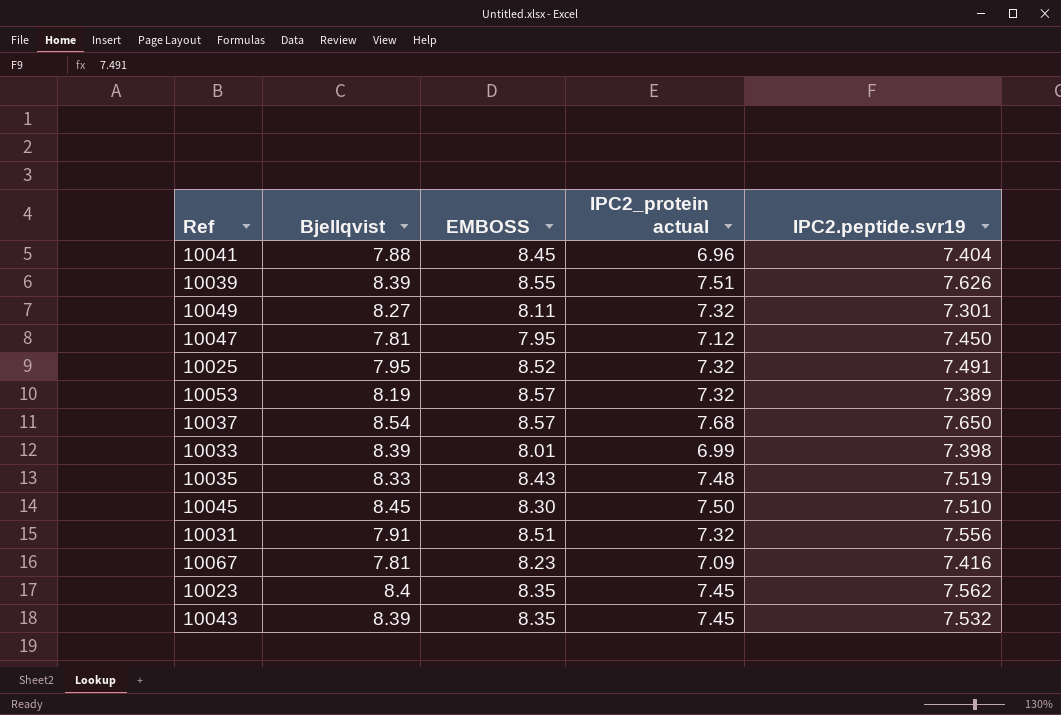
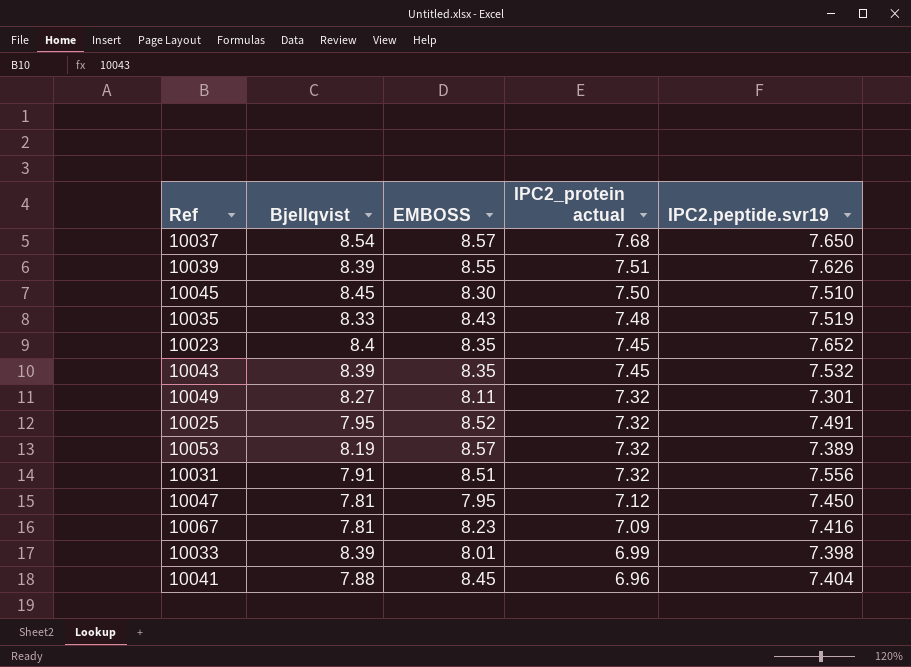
row order: none -> IPC2_protein actual descending
10023 | IPC2.peptide.svr19: 7.562 -> 7.652

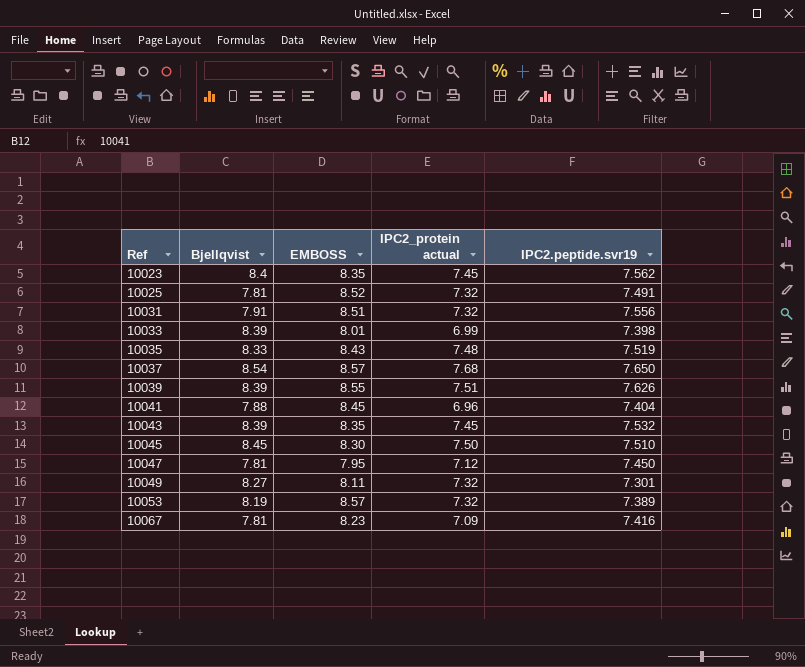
row order: IPC2_protein actual descending -> Ref ascending
10023 | IPC2.peptide.svr19: 7.652 -> 7.562
10025 | Bjellqvist: 7.95 -> 7.81

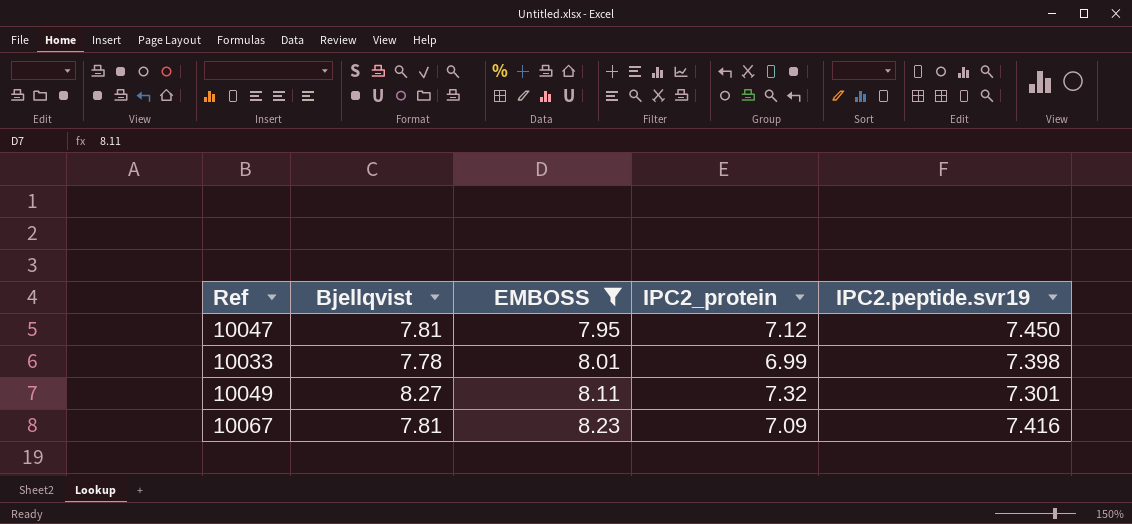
filter: none -> EMBOSS <= 8.23
row order: Ref ascending -> EMBOSS ascending
column name: IPC2_protein actual -> IPC2_protein
10033 | Bjellqvist: 8.39 -> 7.78

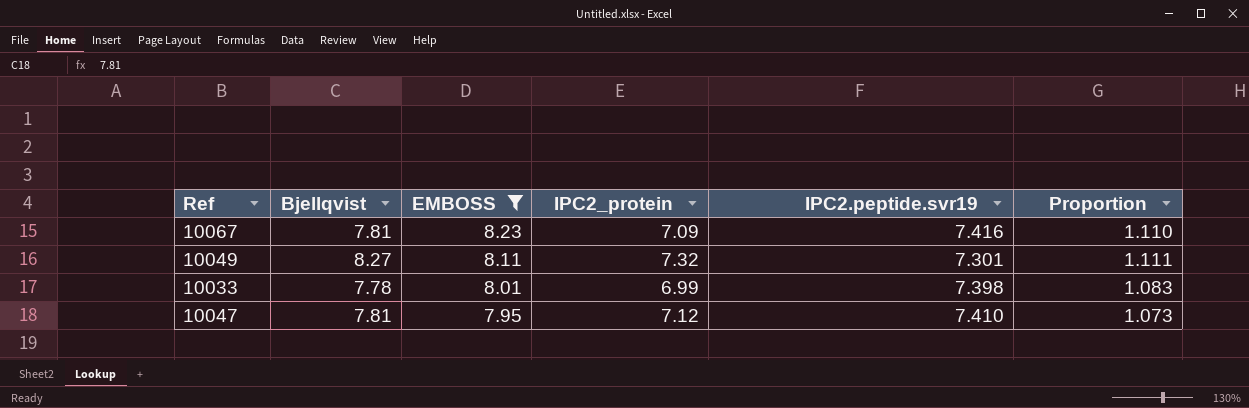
row order: EMBOSS ascending -> EMBOSS descending
column Proportion | formula: none -> [EMBOSS] / [IPC2.peptide.svr19]
10047 | IPC2.peptide.svr19: 7.450 -> 7.410

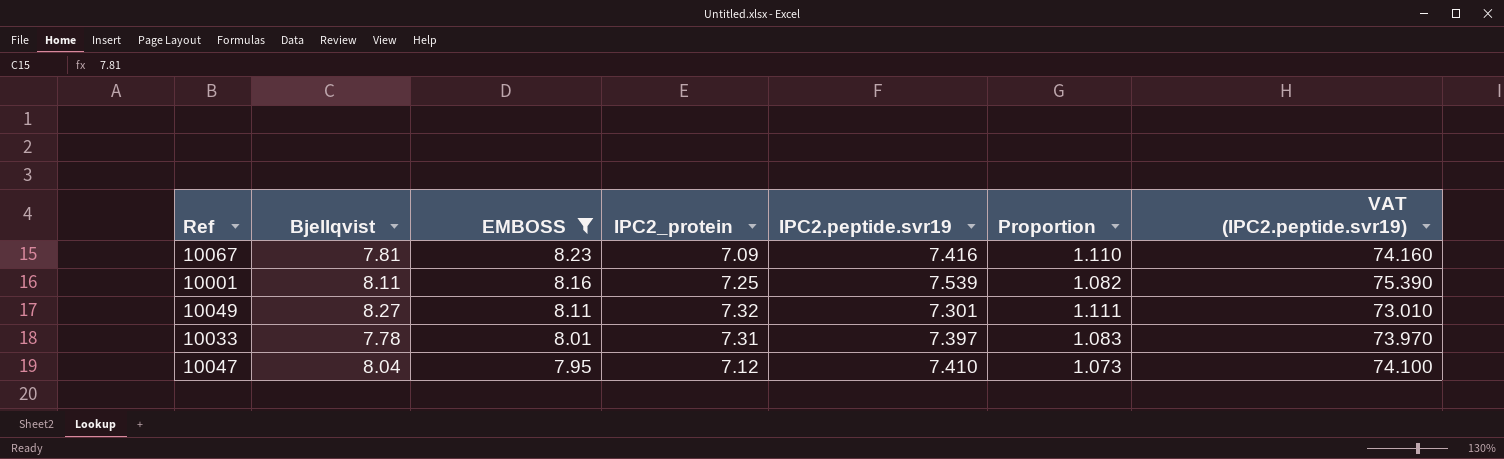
column VAT (IPC2.peptide.svr19) | formula: none -> [IPC2.peptide.svr19] * 10
row 10001: none -> 8.11 | 8.16 | 7.25 | 7.539 | 1.082 | 75.390
10033 | IPC2_protein: 6.99 -> 7.31
10033 | IPC2.peptide.svr19: 7.398 -> 7.397
10047 | Bjellqvist: 7.81 -> 8.04

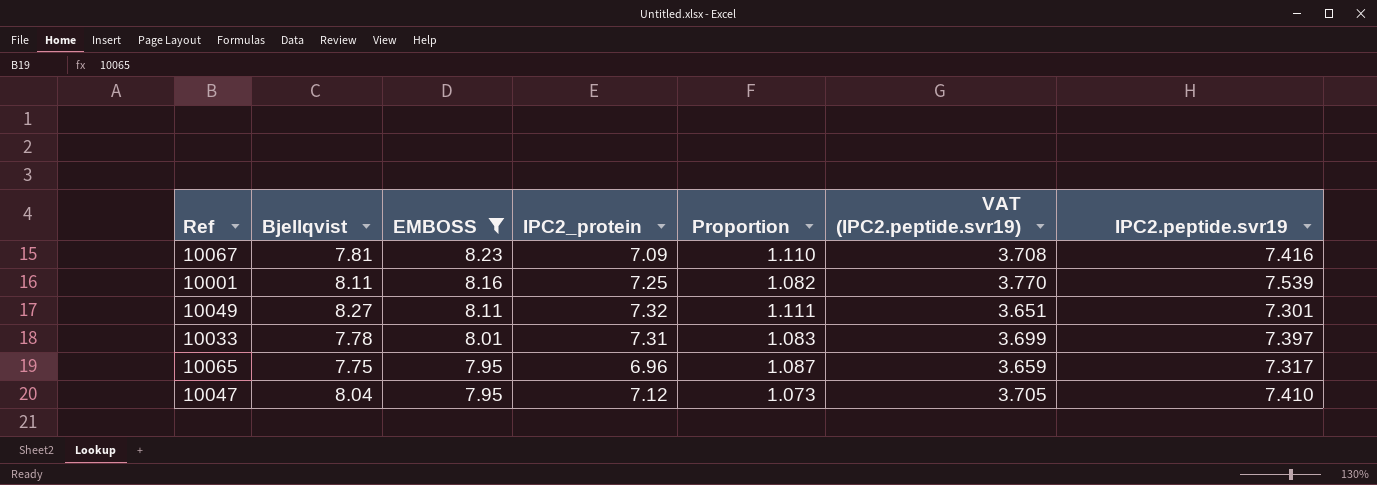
column VAT (IPC2.peptide.svr19) | formula: [IPC2.peptide.svr19] * 10 -> [IPC2.peptide.svr19] * 0.5
column IPC2.peptide.svr19 | position: 5 -> 7
row 10065: none -> 7.75 | 7.95 | 6.96 | 1.087 | 3.659 | 7.317

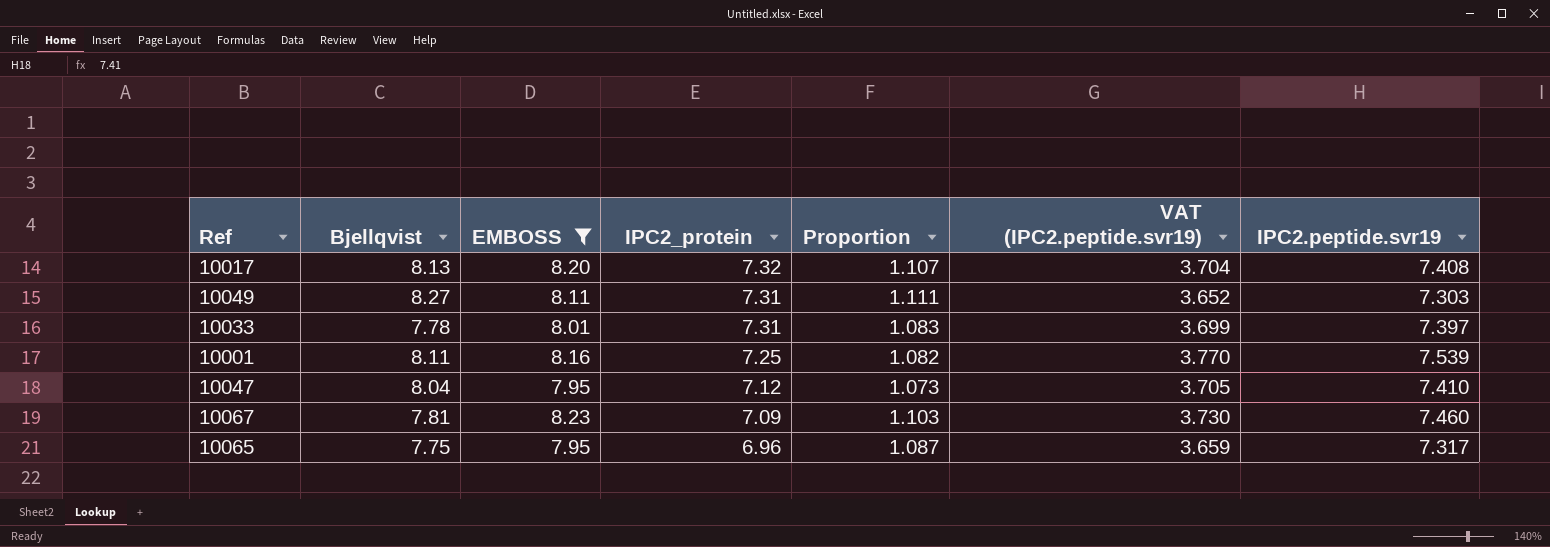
row order: EMBOSS descending -> IPC2_protein descending
row 10017: none -> 8.13 | 8.20 | 7.32 | 1.107 | 3.704 | 7.408
10049 | IPC2_protein: 7.32 -> 7.31
10049 | VAT (IPC2.peptide.svr19): 3.651 -> 3.652
10049 | IPC2.peptide.svr19: 7.301 -> 7.303
10067 | Proportion: 1.110 -> 1.103
10067 | VAT (IPC2.peptide.svr19): 3.708 -> 3.730
10067 | IPC2.peptide.svr19: 7.416 -> 7.460

